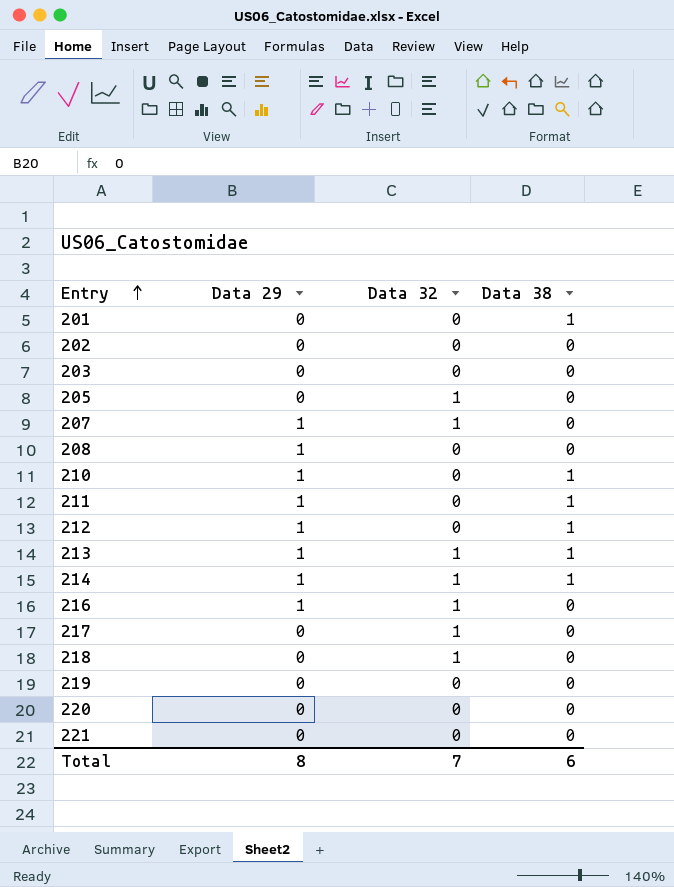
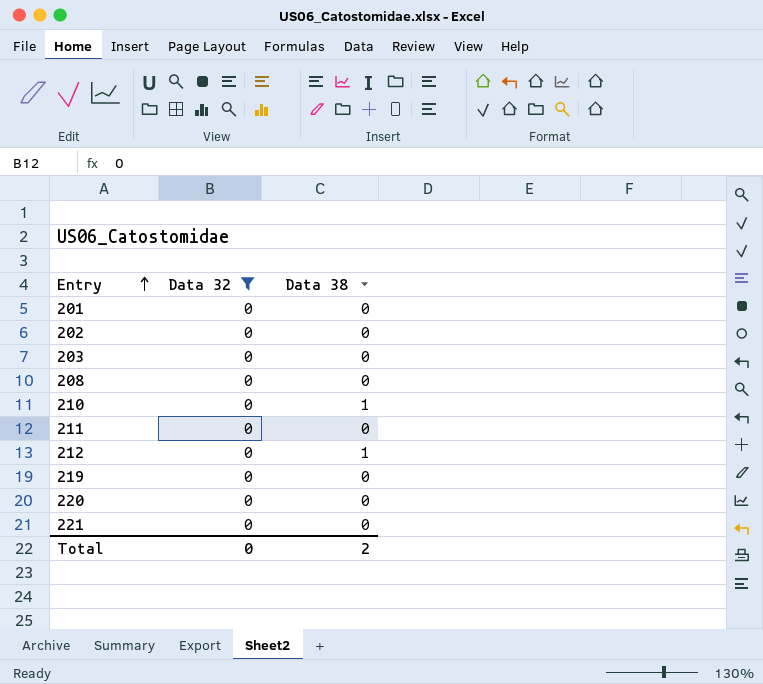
filter: none -> Data 32 = 0
column Data 29 | position: 2 -> none
201 | Data 38: 1 -> 0
211 | Data 38: 1 -> 0
Total | Data 32: 7 -> 0
Total | Data 38: 6 -> 2

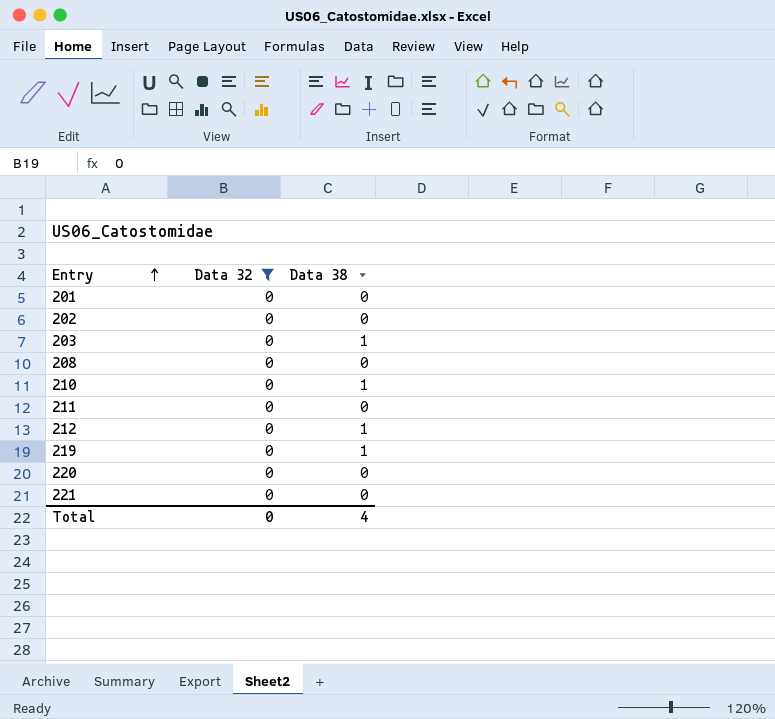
203 | Data 38: 0 -> 1
219 | Data 38: 0 -> 1
Total | Data 38: 2 -> 4

